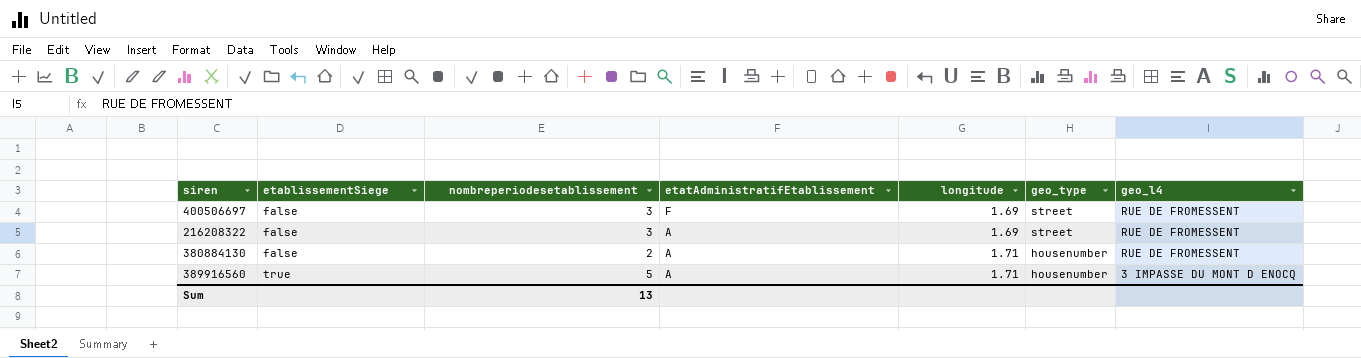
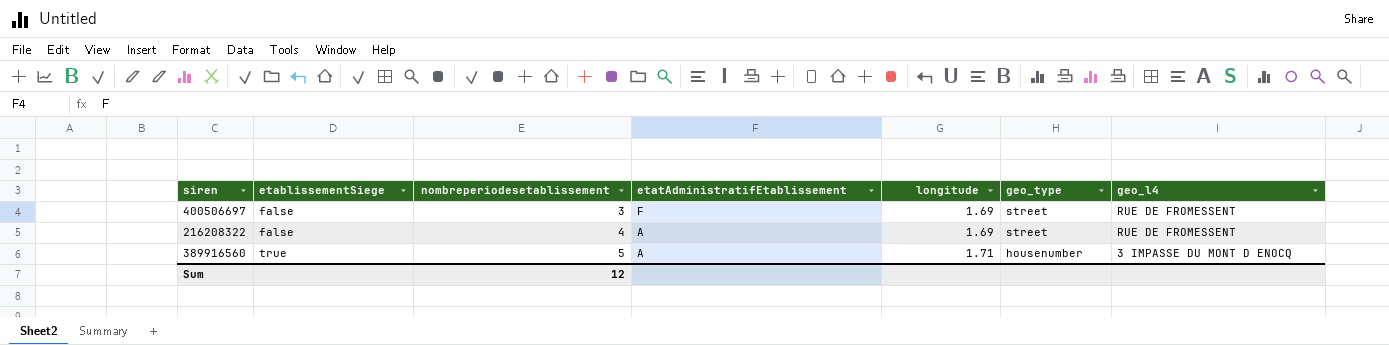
row 380884130: false | 2 | A | 1.71 | housenumber | RUE DE FROMESSENT -> none
216208322 | nombreperiodesetablissement: 3 -> 4
Sum | nombreperiodesetablissement: 13 -> 12

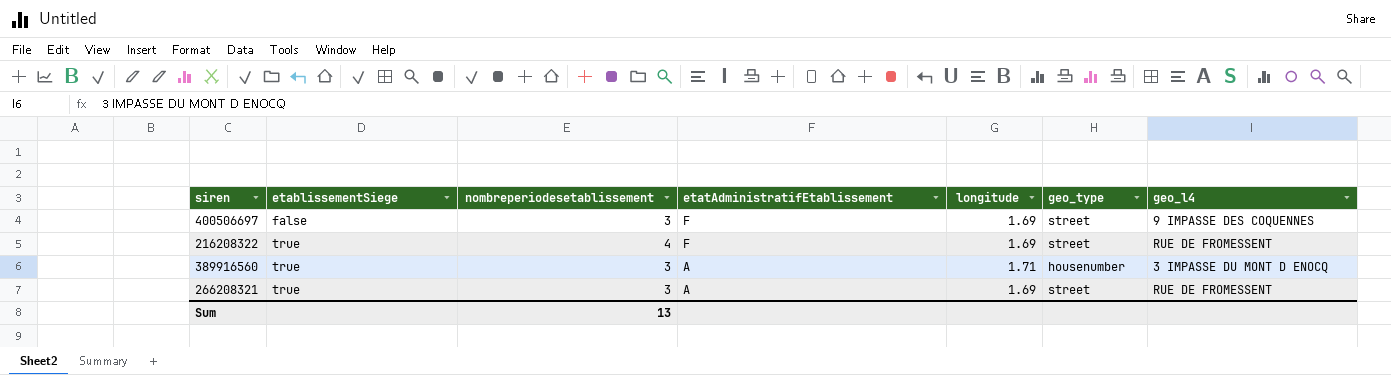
400506697 | geo_l4: RUE DE FROMESSENT -> 9 IMPASSE DES COQUENNES
216208322 | etablissementSiege: false -> true
216208322 | etatAdministratifEtablissement: A -> F
389916560 | nombreperiodesetablissement: 5 -> 3
row 266208321: none -> true | 3 | A | 1.69 | street | RUE DE FROMESSENT
Sum | nombreperiodesetablissement: 12 -> 13

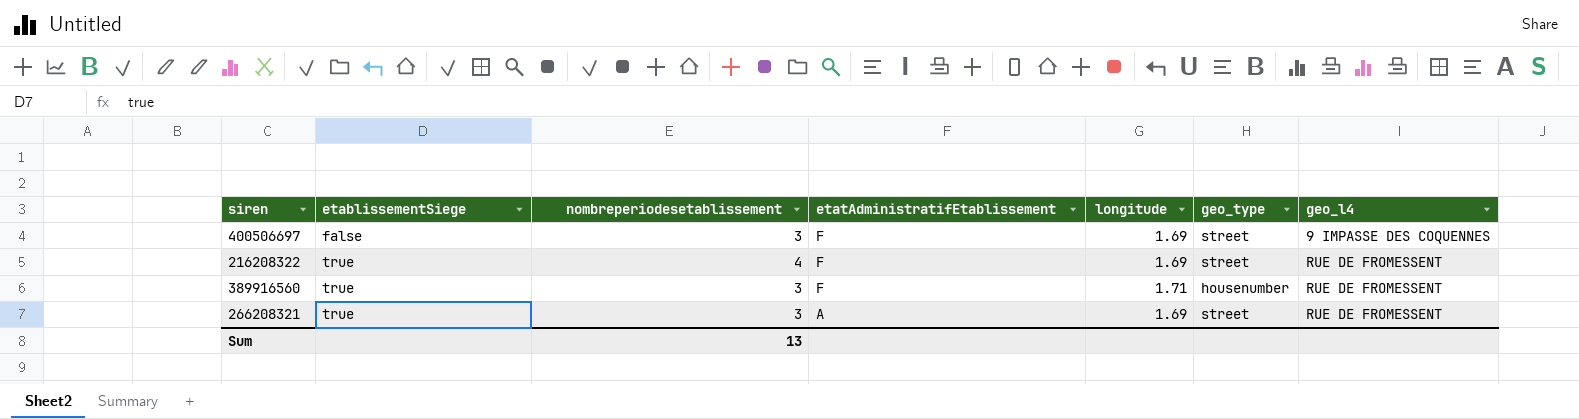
389916560 | etatAdministratifEtablissement: A -> F
389916560 | geo_l4: 3 IMPASSE DU MONT D ENOCQ -> RUE DE FROMESSENT

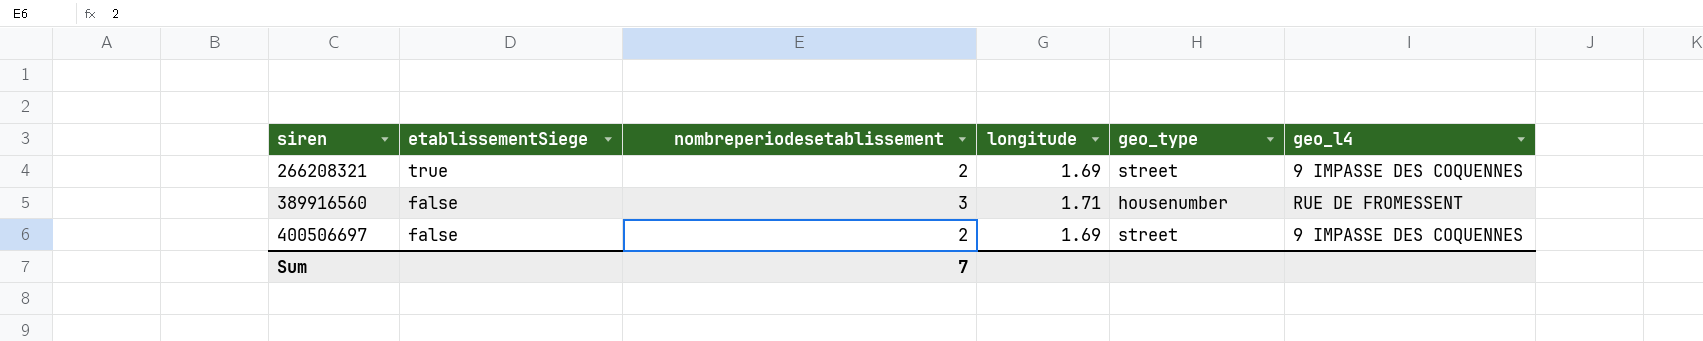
row order: etablissementSiege ascending -> siren ascending
column etatAdministratifEtablissement | position: 4 -> none
row 216208322: true | 4 | F | 1.69 | street | RUE DE FROMESSENT -> none
266208321 | nombreperiodesetablissement: 3 -> 2
266208321 | geo_l4: RUE DE FROMESSENT -> 9 IMPASSE DES COQUENNES
389916560 | etablissementSiege: true -> false
400506697 | nombreperiodesetablissement: 3 -> 2
Sum | nombreperiodesetablissement: 13 -> 7

